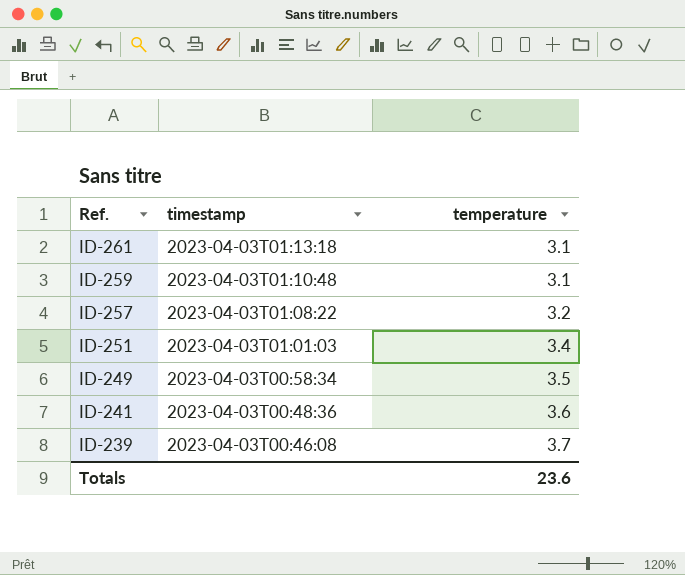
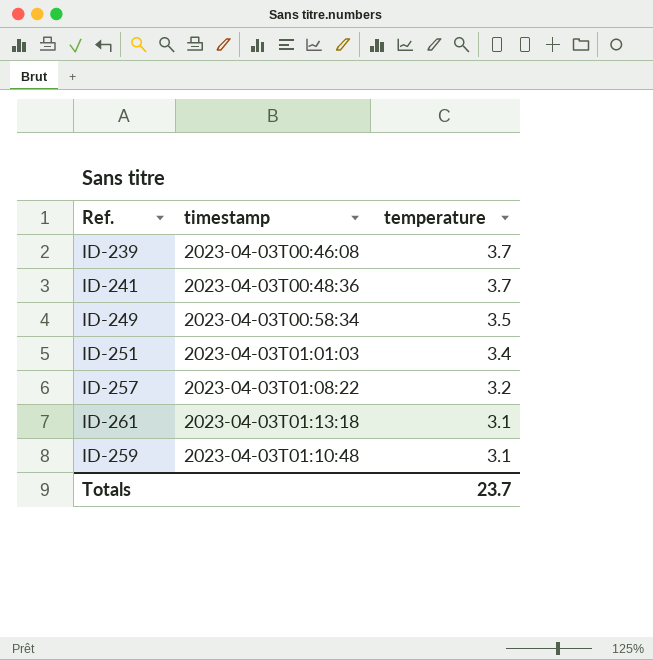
row order: Ref. descending -> temperature descending
ID-241 | temperature: 3.6 -> 3.7
Totals | temperature: 23.6 -> 23.7

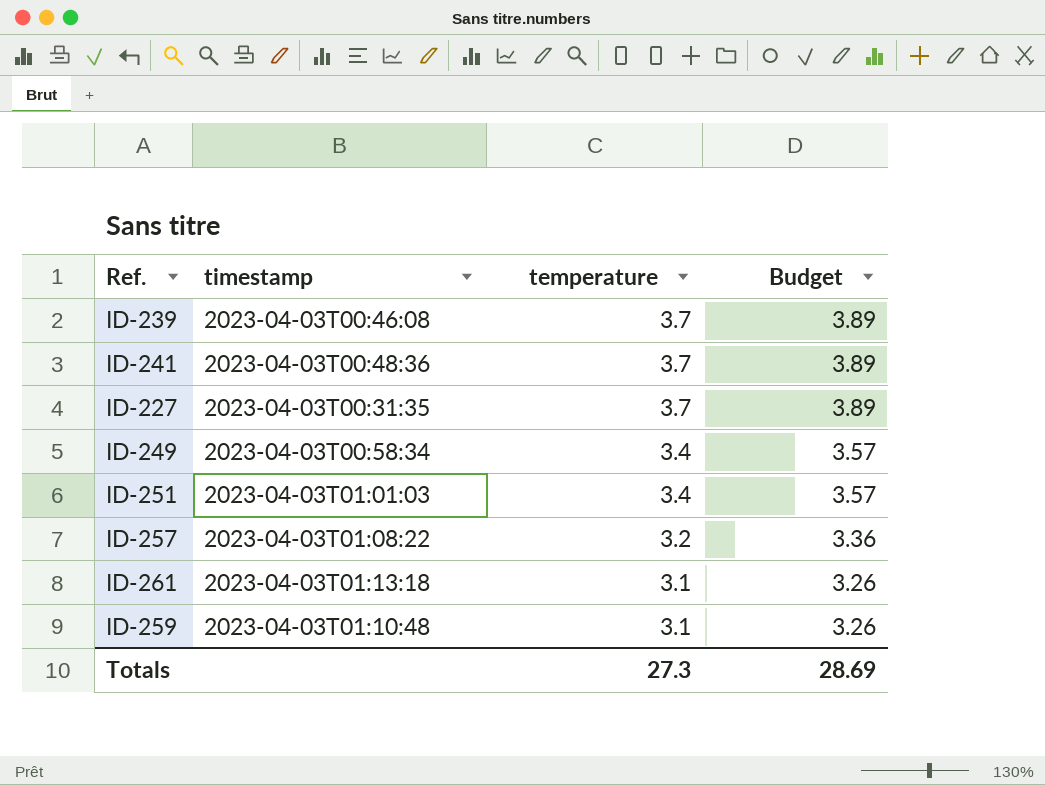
column Budget | formula: none -> [temperature] * 1.05
row ID-227: none -> 2023-04-03T00:31:35 | 3.7 | 3.89
ID-249 | temperature: 3.5 -> 3.4
Totals | temperature: 23.7 -> 27.3

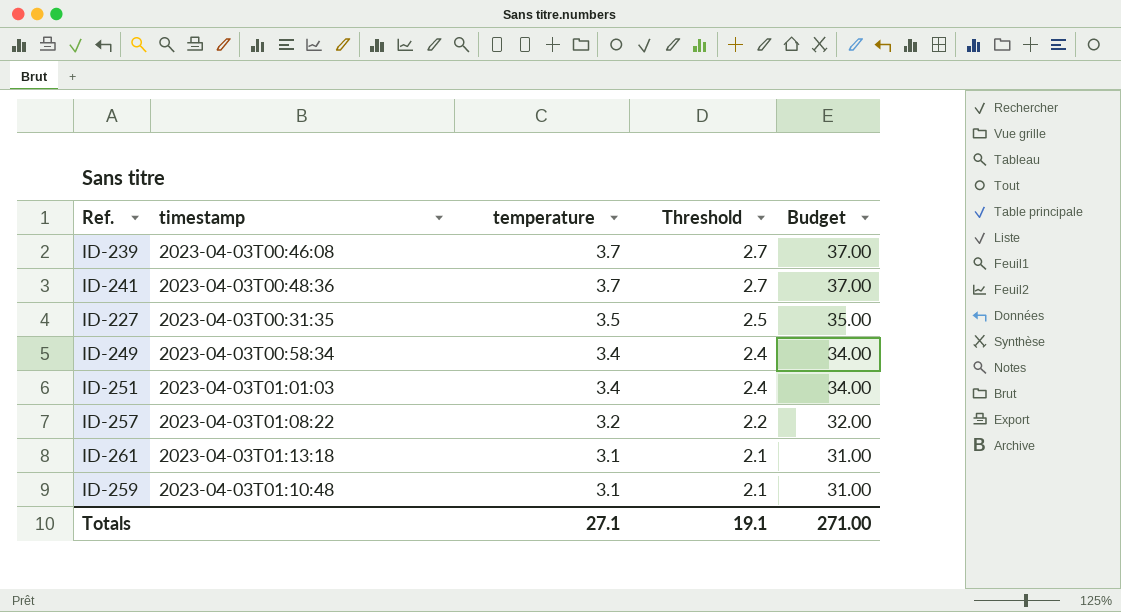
column Threshold | formula: none -> [temperature] - 1
column Budget | formula: [temperature] * 1.05 -> [temperature] * 10
ID-227 | temperature: 3.7 -> 3.5
Totals | temperature: 27.3 -> 27.1
Totals | Budget: 28.69 -> 271.00

